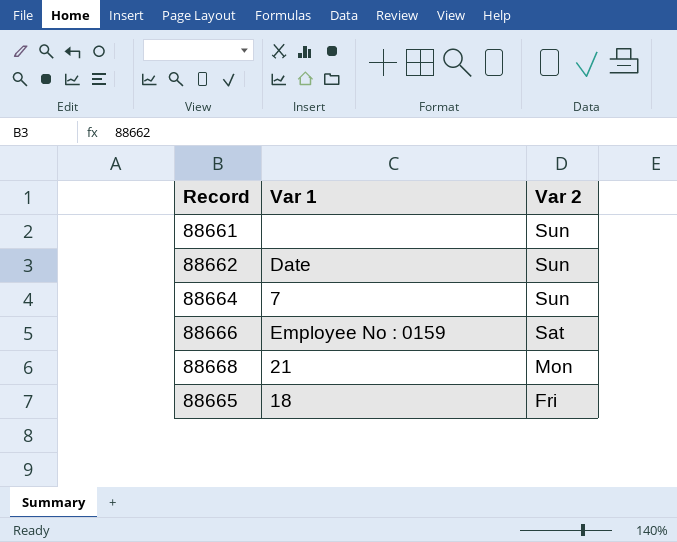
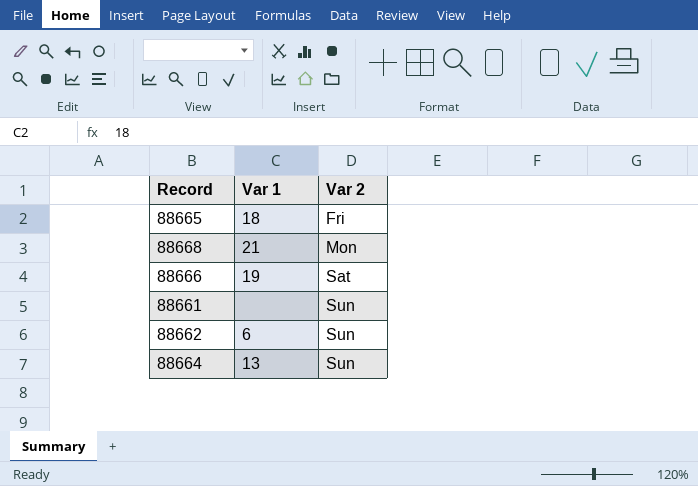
row order: Var 2 descending -> Var 2 ascending
88666 | Var 1: Employee No : 0159 -> 19
88662 | Var 1: Date -> 6
88664 | Var 1: 7 -> 13

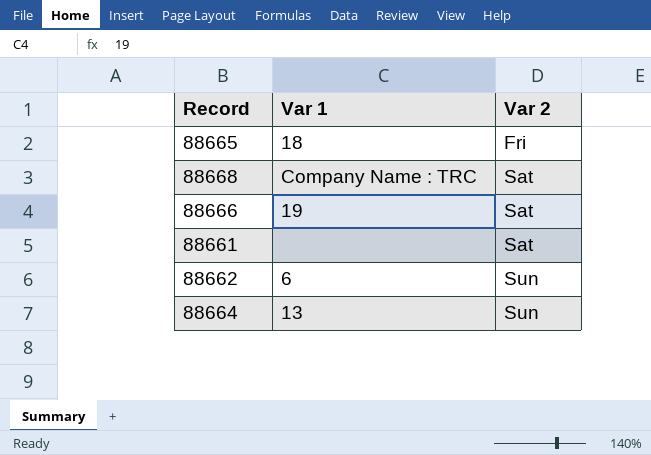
88668 | Var 1: 21 -> Company Name : TRC
88668 | Var 2: Mon -> Sat
88661 | Var 2: Sun -> Sat

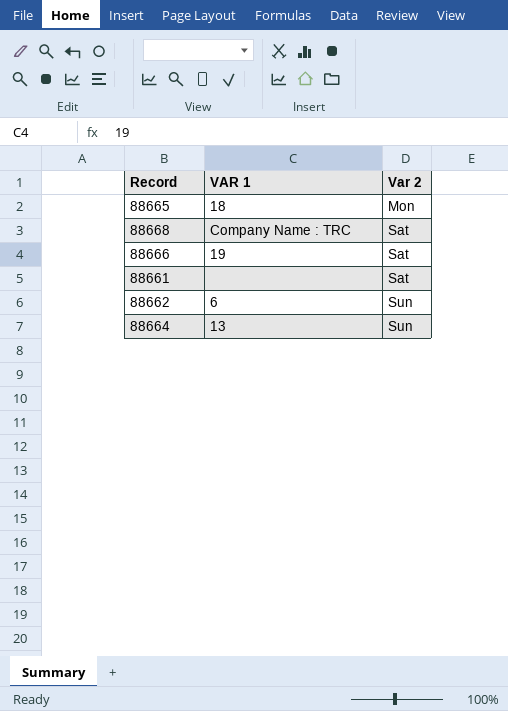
column name: Var 1 -> VAR 1
88665 | Var 2: Fri -> Mon

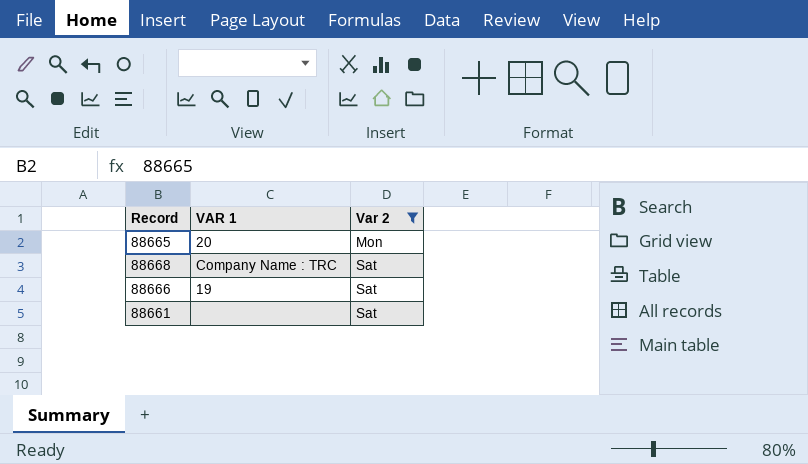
filter: none -> Var 2 != Sun
88665 | VAR 1: 18 -> 20

